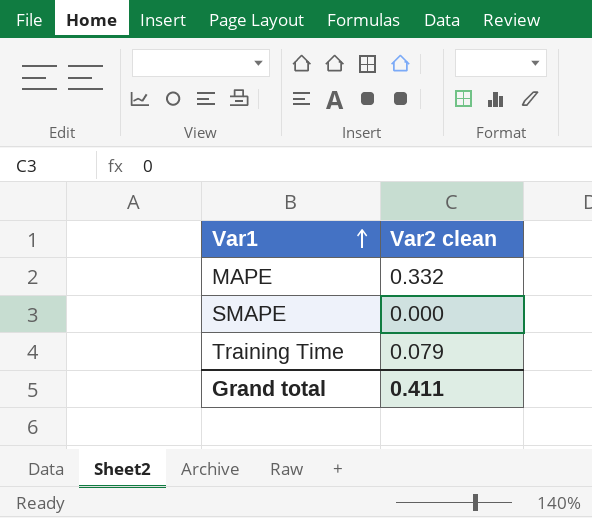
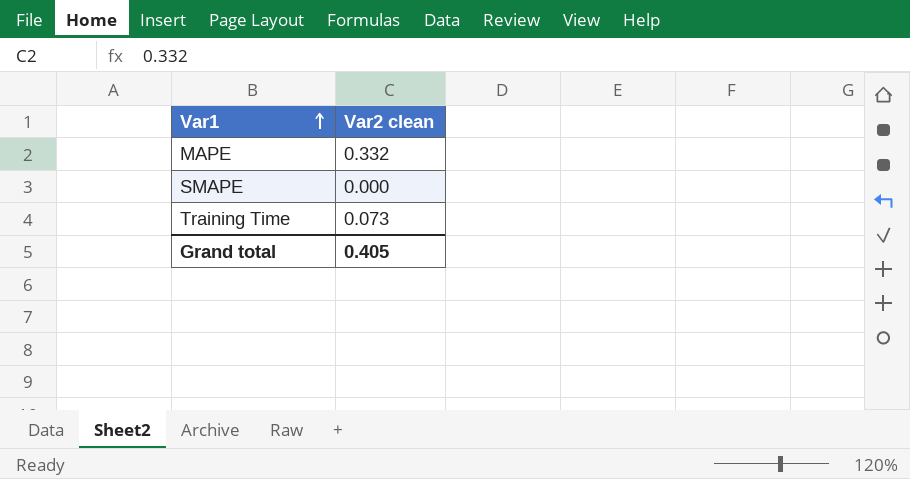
Training Time | Var2 clean: 0.079 -> 0.073
Grand total | Var2 clean: 0.411 -> 0.405

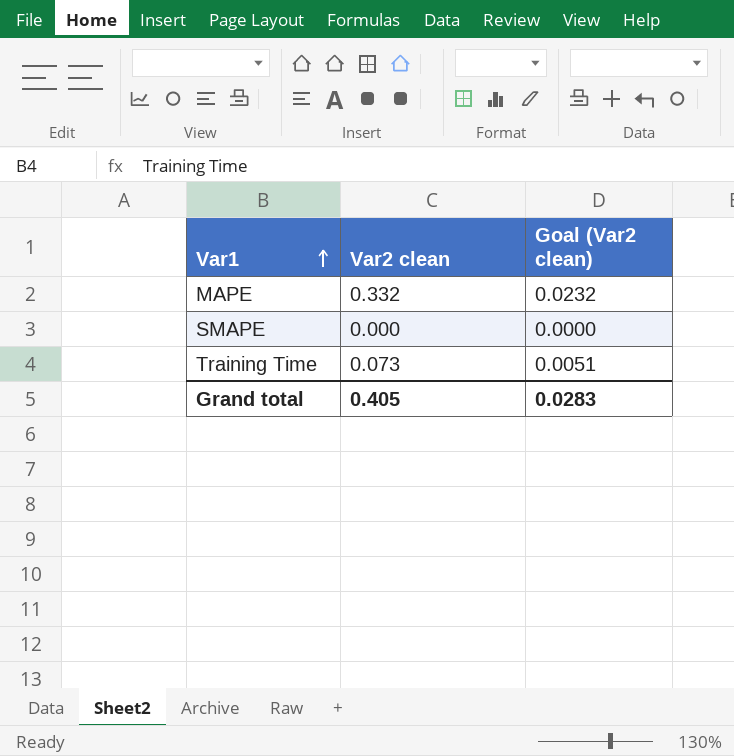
column Goal (Var2 clean) | formula: none -> [Var2 clean] * 0.07

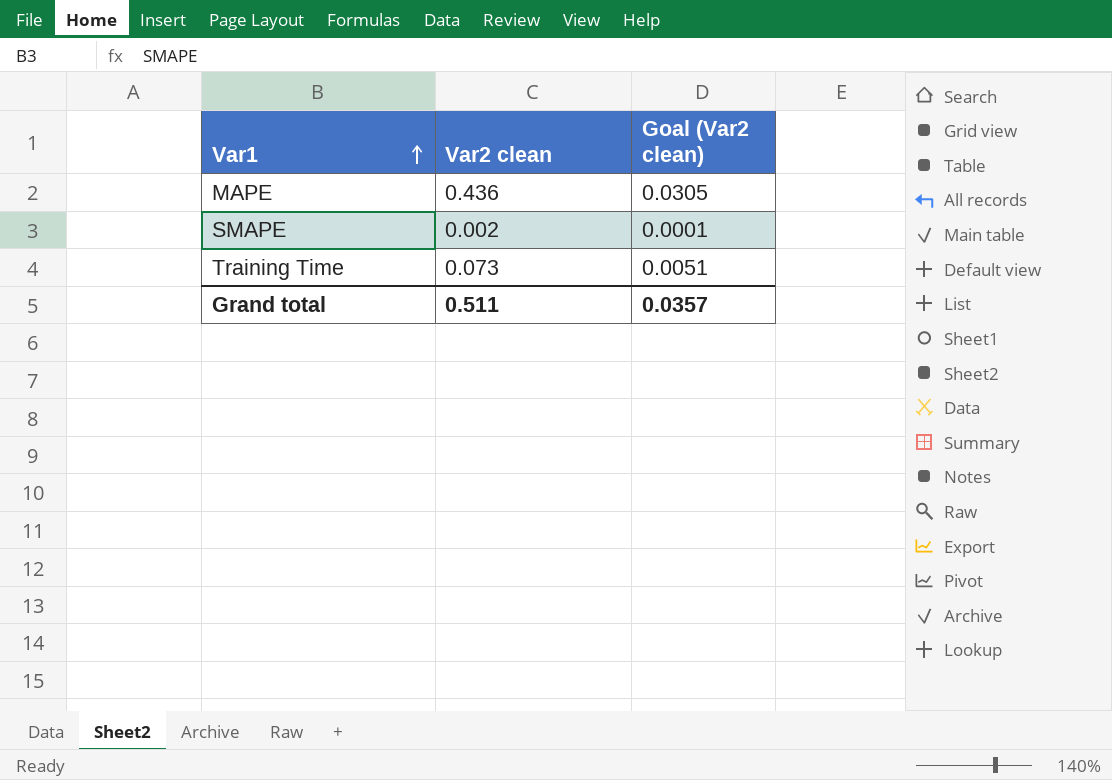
MAPE | Var2 clean: 0.332 -> 0.436
MAPE | Goal (Var2 clean): 0.0232 -> 0.0305
SMAPE | Var2 clean: 0.000 -> 0.002
SMAPE | Goal (Var2 clean): 0.0000 -> 0.0001
Grand total | Var2 clean: 0.405 -> 0.511
Grand total | Goal (Var2 clean): 0.0283 -> 0.0357

